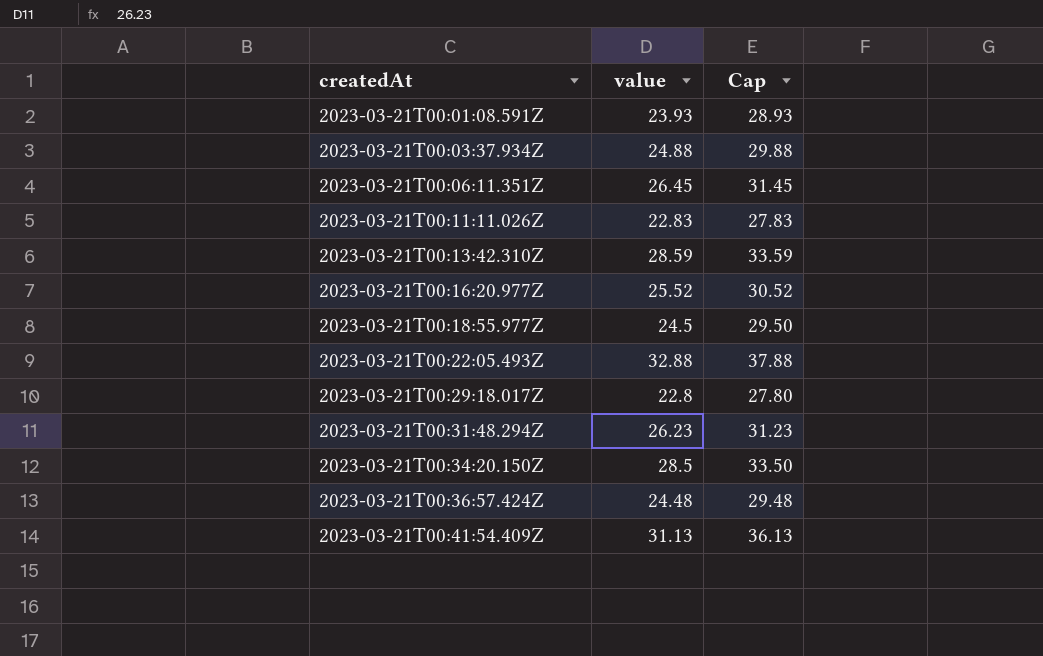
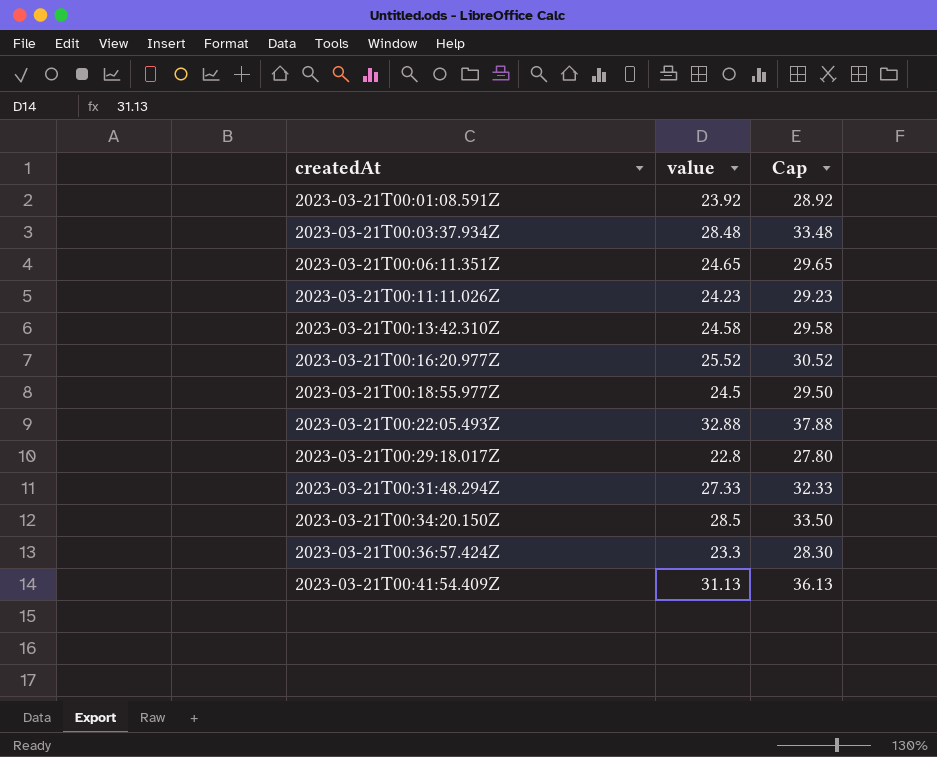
2023-03-21T00:01:08.591Z | value: 23.93 -> 23.92
2023-03-21T00:01:08.591Z | Cap: 28.93 -> 28.92
2023-03-21T00:03:37.934Z | value: 24.88 -> 28.48
2023-03-21T00:03:37.934Z | Cap: 29.88 -> 33.48
2023-03-21T00:06:11.351Z | value: 26.45 -> 24.65
2023-03-21T00:06:11.351Z | Cap: 31.45 -> 29.65
2023-03-21T00:11:11.026Z | value: 22.83 -> 24.23
2023-03-21T00:11:11.026Z | Cap: 27.83 -> 29.23
2023-03-21T00:13:42.310Z | value: 28.59 -> 24.58
2023-03-21T00:13:42.310Z | Cap: 33.59 -> 29.58
2023-03-21T00:31:48.294Z | value: 26.23 -> 27.33
2023-03-21T00:31:48.294Z | Cap: 31.23 -> 32.33
2023-03-21T00:36:57.424Z | value: 24.48 -> 23.3
2023-03-21T00:36:57.424Z | Cap: 29.48 -> 28.30

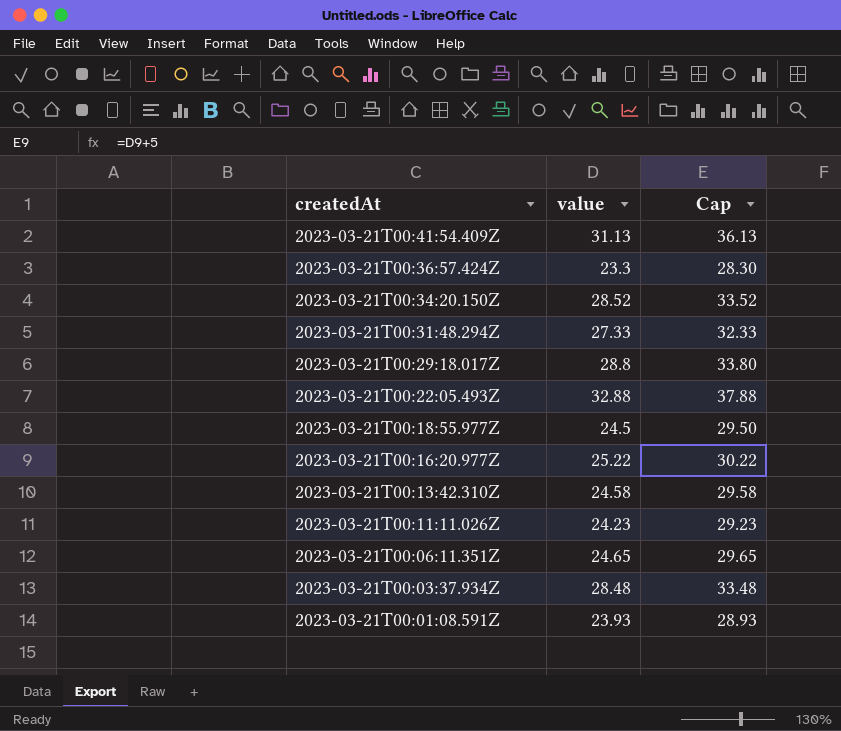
row order: createdAt ascending -> createdAt descending
2023-03-21T00:34:20.150Z | value: 28.5 -> 28.52
2023-03-21T00:34:20.150Z | Cap: 33.50 -> 33.52
2023-03-21T00:29:18.017Z | value: 22.8 -> 28.8
2023-03-21T00:29:18.017Z | Cap: 27.80 -> 33.80
2023-03-21T00:16:20.977Z | value: 25.52 -> 25.22
2023-03-21T00:16:20.977Z | Cap: 30.52 -> 30.22
2023-03-21T00:01:08.591Z | value: 23.92 -> 23.93
2023-03-21T00:01:08.591Z | Cap: 28.92 -> 28.93

